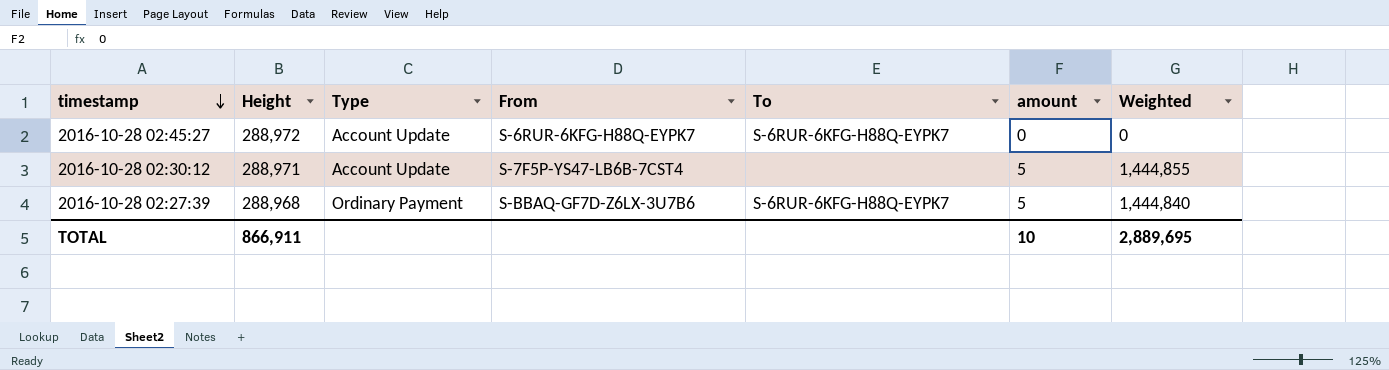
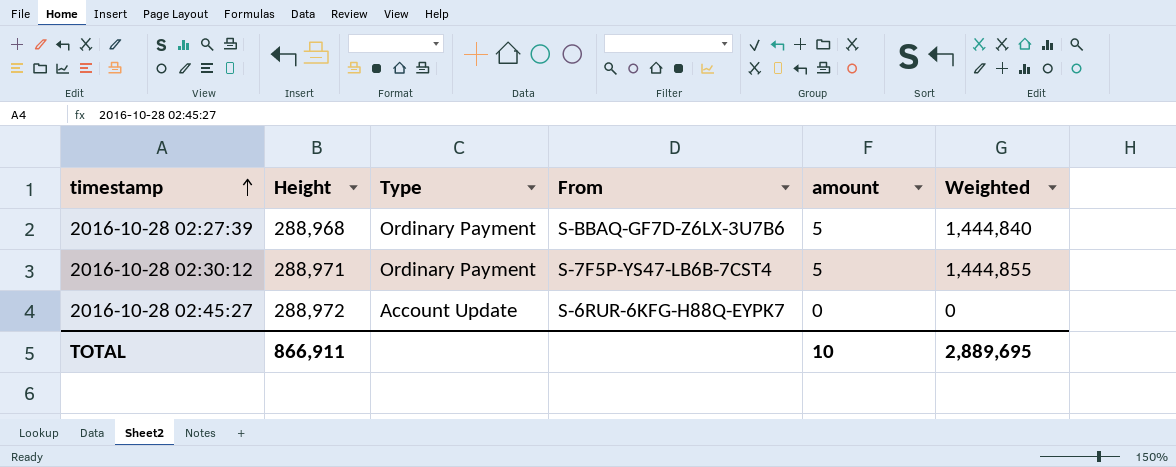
row order: timestamp descending -> timestamp ascending
column To | position: 5 -> none
2016-10-28 02:30:12 | Type: Account Update -> Ordinary Payment

